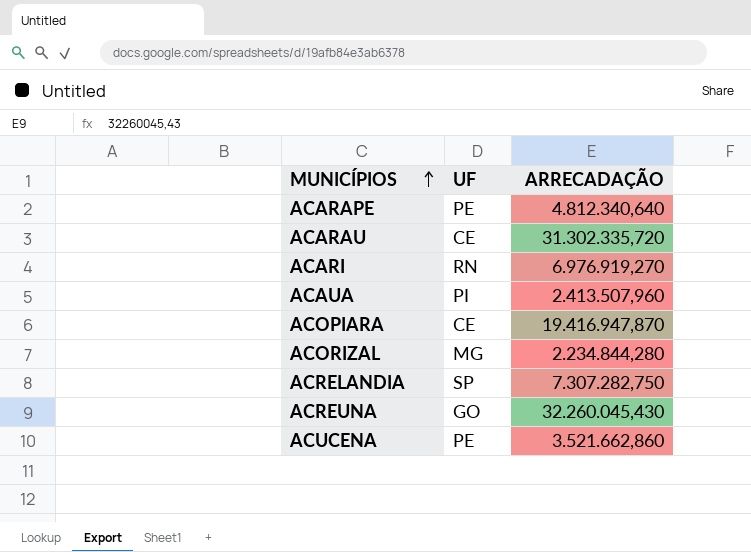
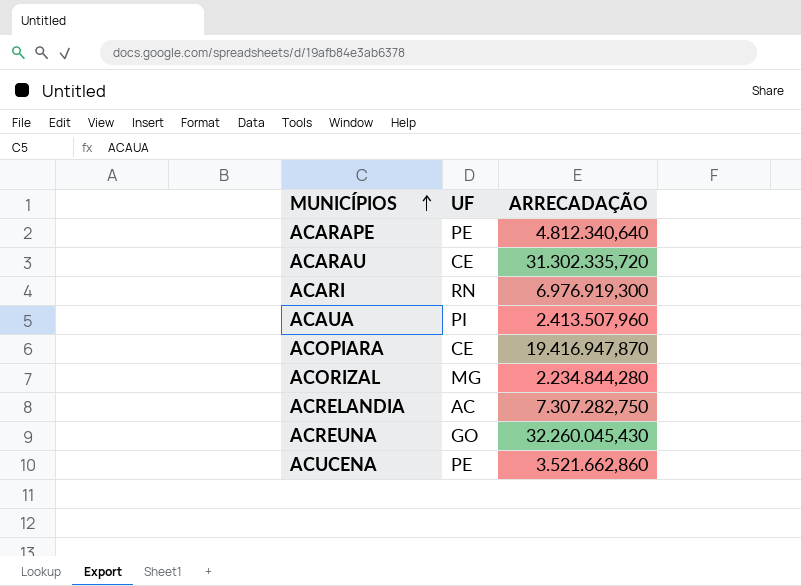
ACARI | ARRECADAÇÃO: 6.976.919,270 -> 6.976.919,300
ACRELANDIA | UF: SP -> AC

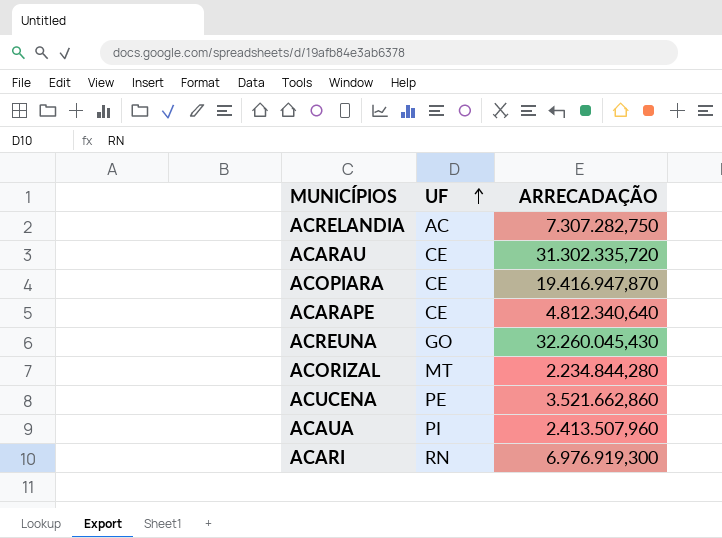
row order: MUNICÍPIOS ascending -> UF ascending
ACARAPE | UF: PE -> CE
ACORIZAL | UF: MG -> MT

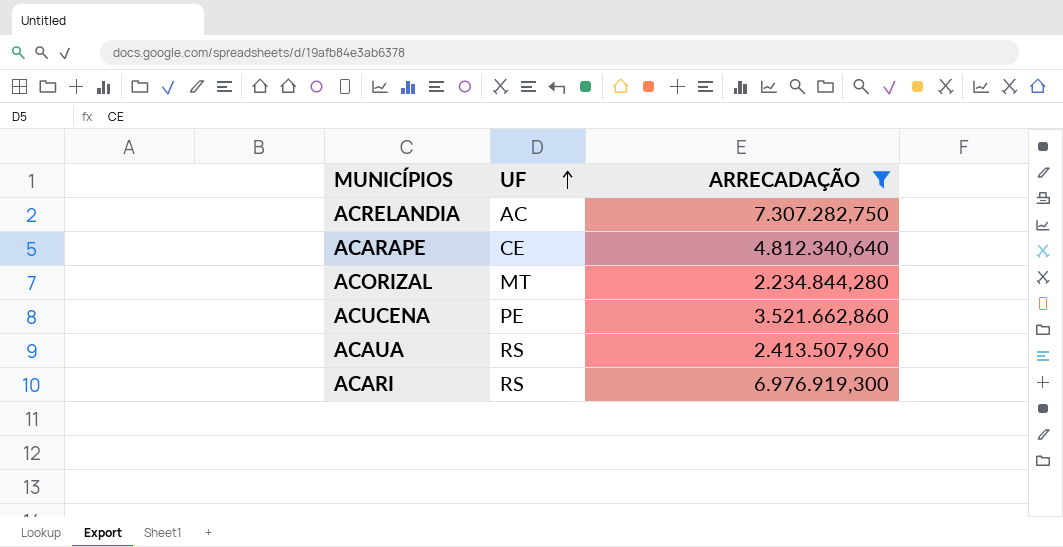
filter: none -> ARRECADAÇÃO <= 7.307.282,750
ACAUA | UF: PI -> RS
ACARI | UF: RN -> RS

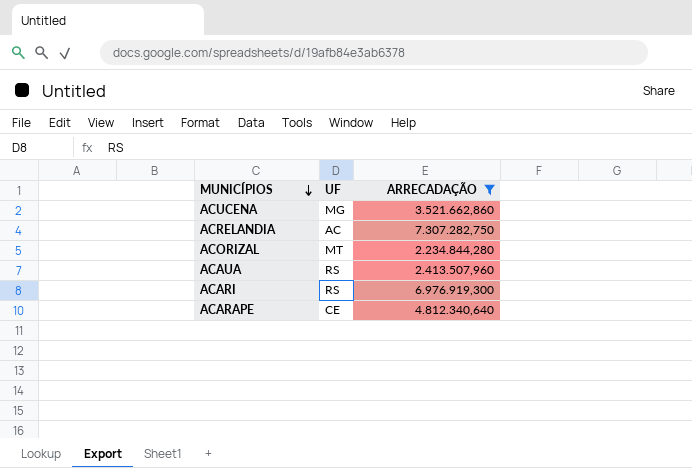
row order: UF ascending -> MUNICÍPIOS descending
ACUCENA | UF: PE -> MG

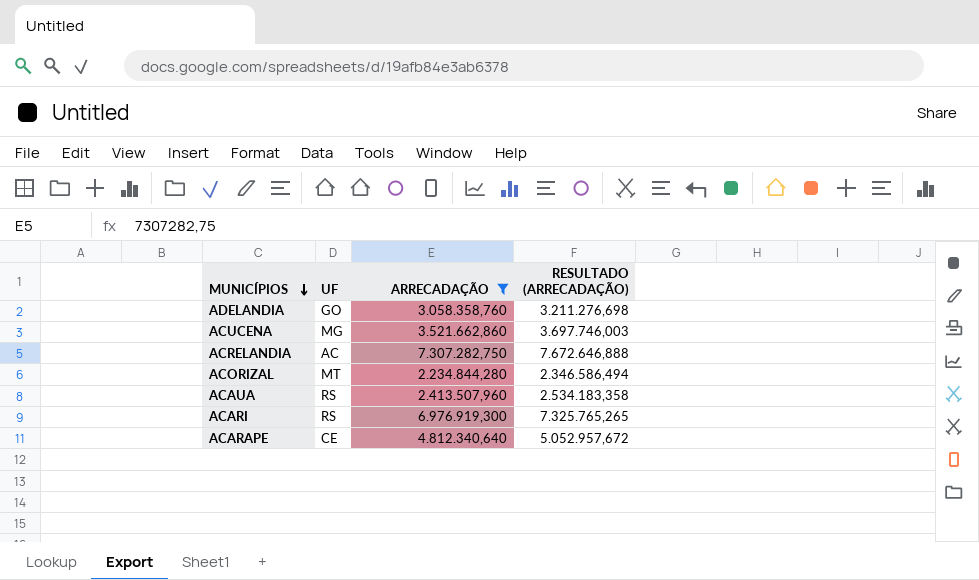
column RESULTADO (ARRECADAÇÃO) | formula: none -> [ARRECADAÇÃO] * 1,05
row ADELANDIA: none -> GO | 3.058.358,760 | 3.211.276,698

